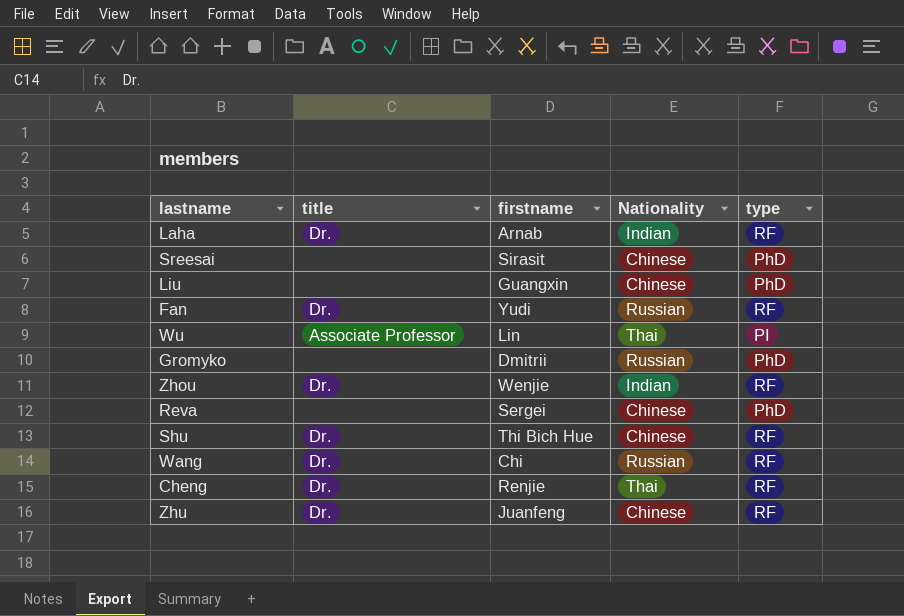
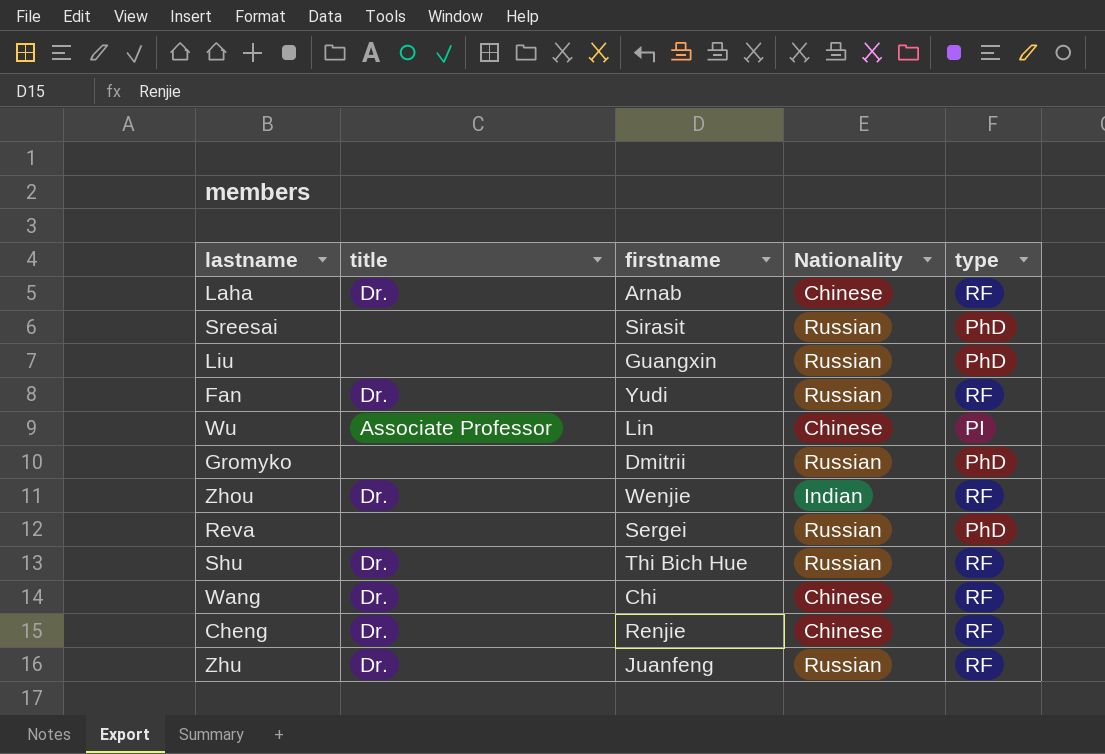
Laha | Nationality: Indian -> Chinese
Sreesai | Nationality: Chinese -> Russian
Liu | Nationality: Chinese -> Russian
Wu | Nationality: Thai -> Chinese
Reva | Nationality: Chinese -> Russian
Shu | Nationality: Chinese -> Russian
Wang | Nationality: Russian -> Chinese
Cheng | Nationality: Thai -> Chinese
Zhu | Nationality: Chinese -> Russian

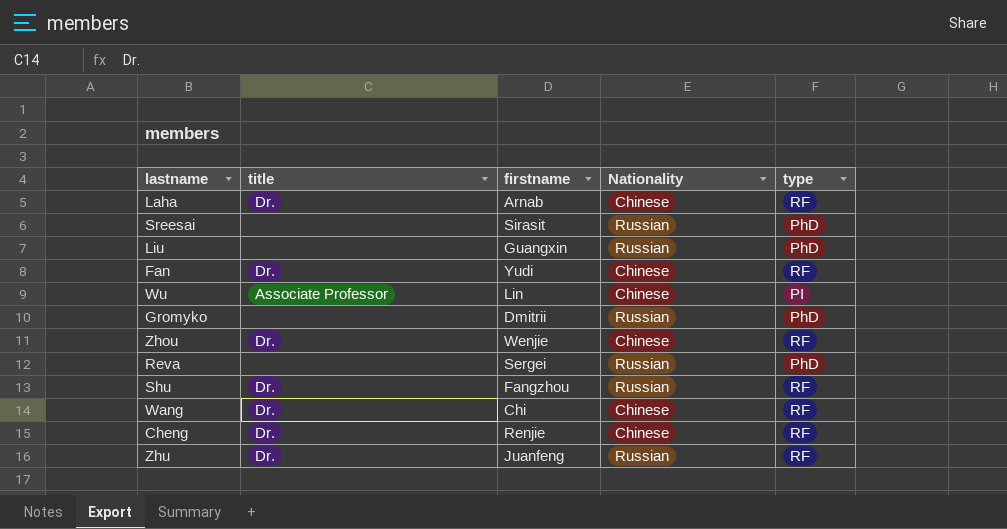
Fan | Nationality: Russian -> Chinese
Zhou | Nationality: Indian -> Chinese
Shu | firstname: Thi Bich Hue -> Fangzhou

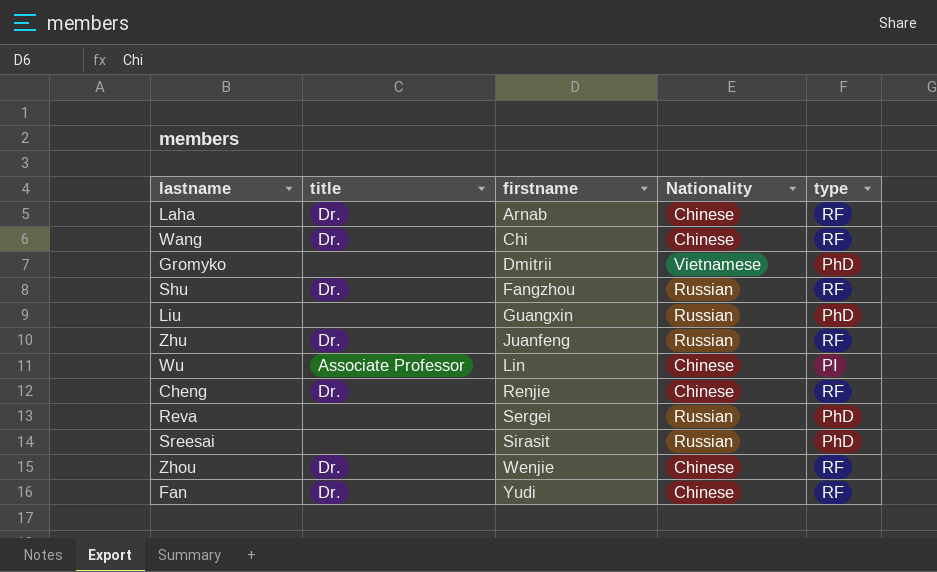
row order: none -> firstname ascending
Gromyko | Nationality: Russian -> Vietnamese

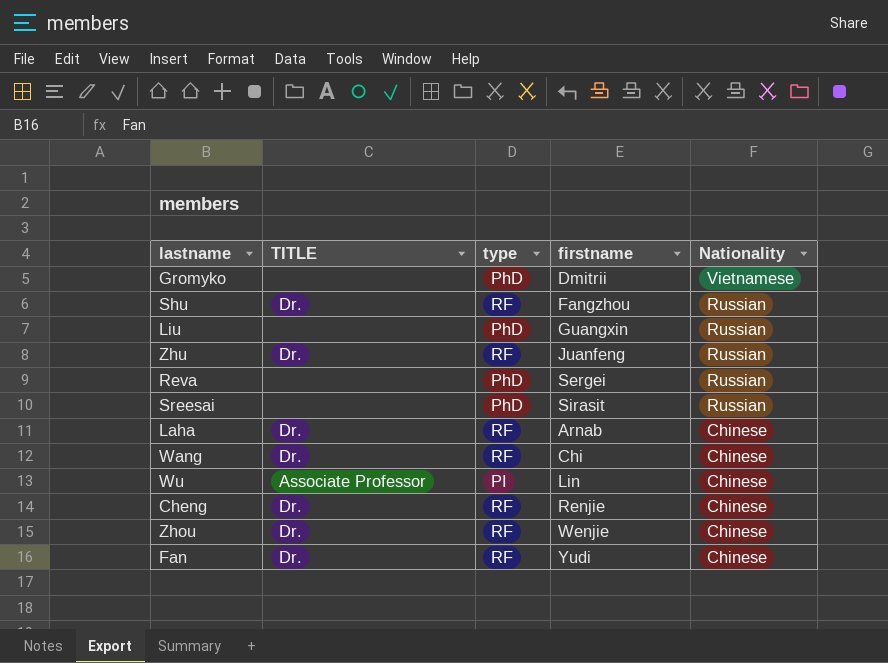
row order: firstname ascending -> Nationality descending
column name: title -> TITLE
column type | position: 5 -> 3

